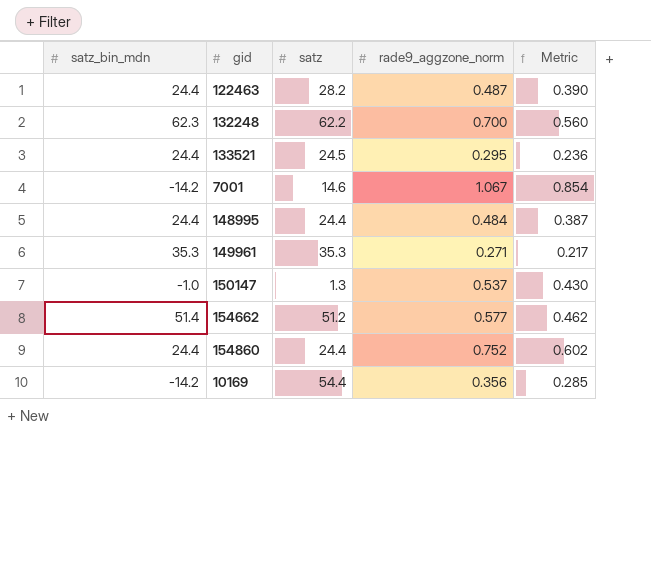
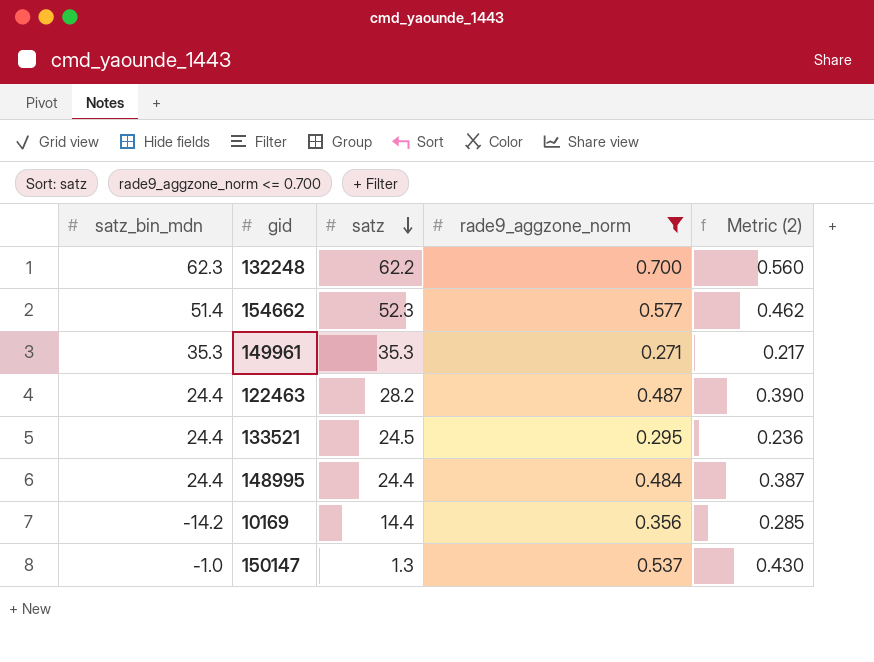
filter: none -> rade9_aggzone_norm <= 0.700
row order: none -> satz descending
column name: Metric -> Metric (2)
154662 | satz: 51.2 -> 52.3
10169 | satz: 54.4 -> 14.4

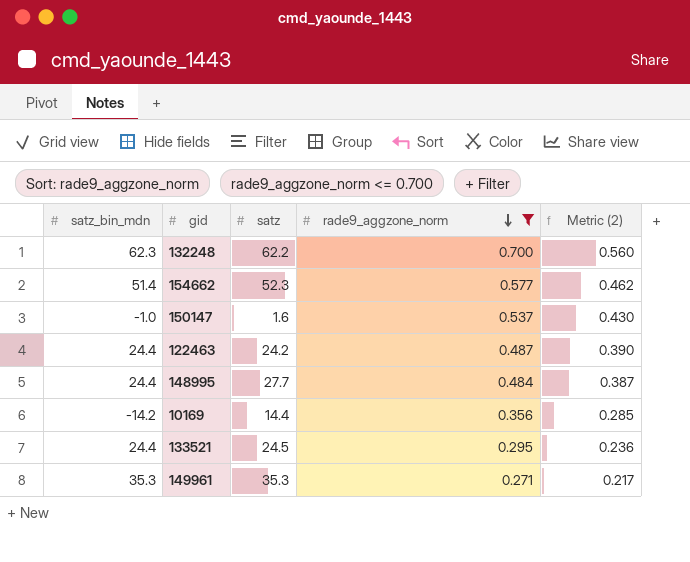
row order: satz descending -> rade9_aggzone_norm descending
150147 | satz: 1.3 -> 1.6
122463 | satz: 28.2 -> 24.2
148995 | satz: 24.4 -> 27.7

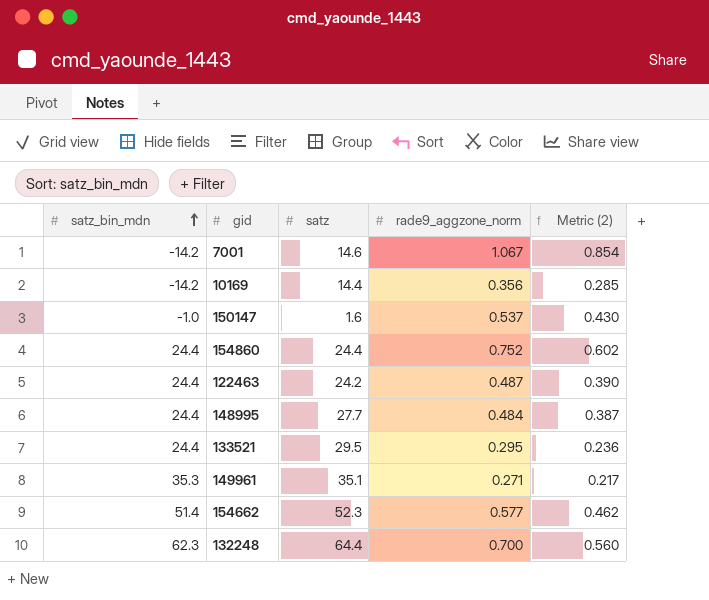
filter: rade9_aggzone_norm <= 0.700 -> none
row order: rade9_aggzone_norm descending -> satz_bin_mdn ascending
133521 | satz: 24.5 -> 29.5
149961 | satz: 35.3 -> 35.1
132248 | satz: 62.2 -> 64.4

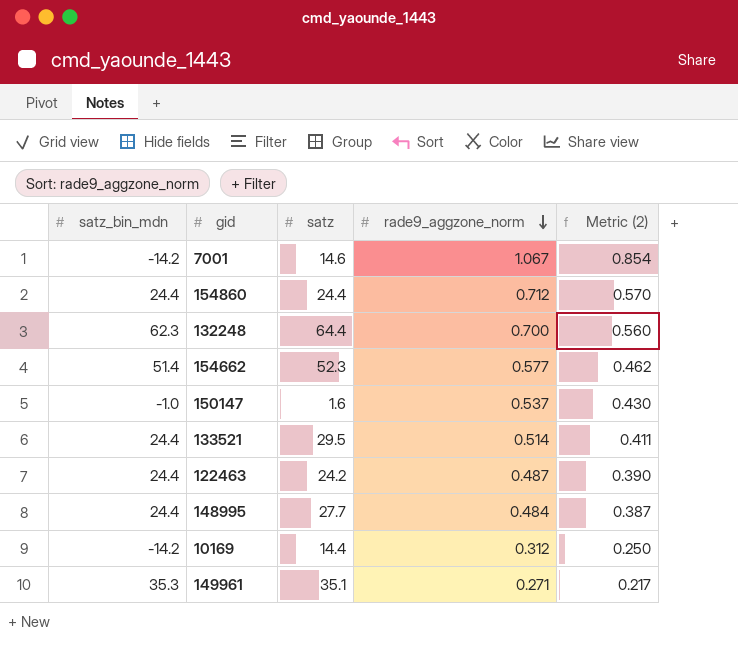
row order: satz_bin_mdn ascending -> rade9_aggzone_norm descending
154860 | rade9_aggzone_norm: 0.752 -> 0.712
154860 | Metric (2): 0.602 -> 0.570
133521 | rade9_aggzone_norm: 0.295 -> 0.514
133521 | Metric (2): 0.236 -> 0.411
10169 | rade9_aggzone_norm: 0.356 -> 0.312
10169 | Metric (2): 0.285 -> 0.250

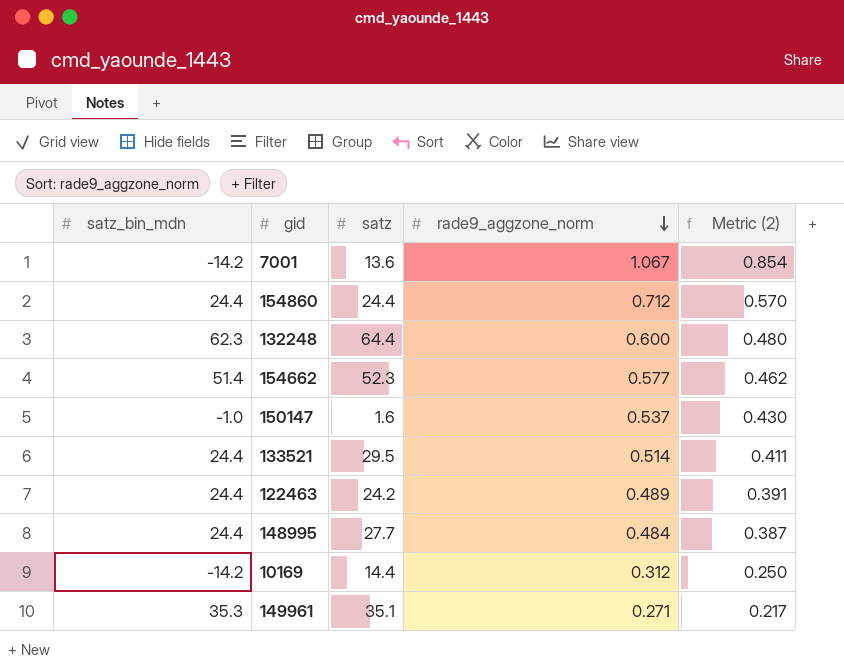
7001 | satz: 14.6 -> 13.6
132248 | rade9_aggzone_norm: 0.700 -> 0.600
132248 | Metric (2): 0.560 -> 0.480
122463 | rade9_aggzone_norm: 0.487 -> 0.489
122463 | Metric (2): 0.390 -> 0.391

